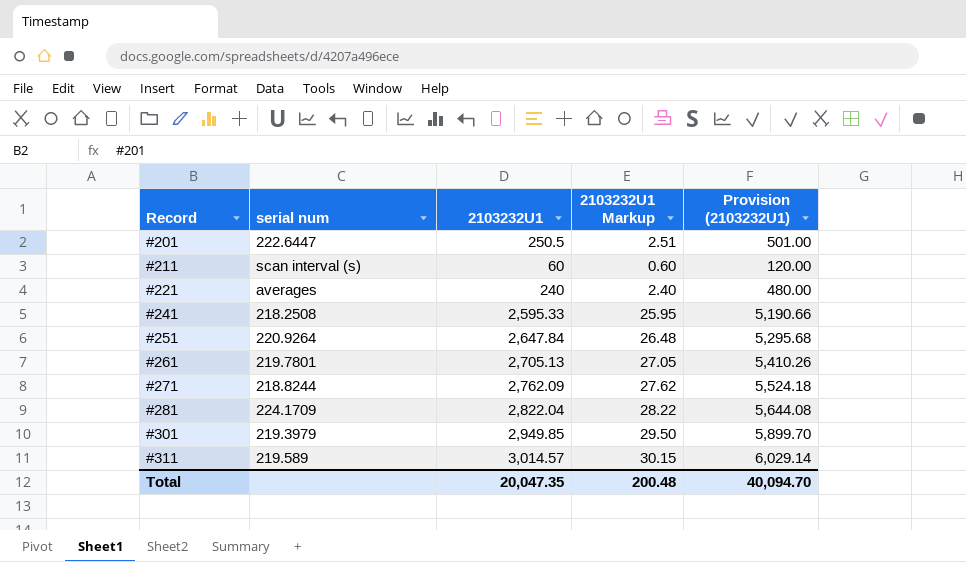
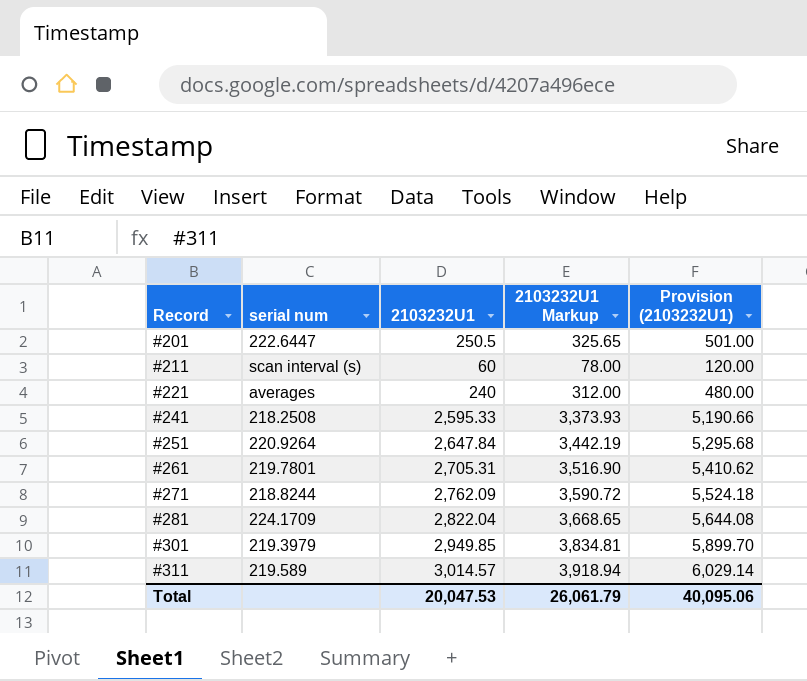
column 2103232U1 Markup | formula: [2103232U1] * 0.01 -> [2103232U1] * 1.3
#261 | 2103232U1: 2,705.13 -> 2,705.31
#261 | Provision (2103232U1): 5,410.26 -> 5,410.62
Total | 2103232U1: 20,047.35 -> 20,047.53
Total | 2103232U1 Markup: 200.48 -> 26,061.79
Total | Provision (2103232U1): 40,094.70 -> 40,095.06

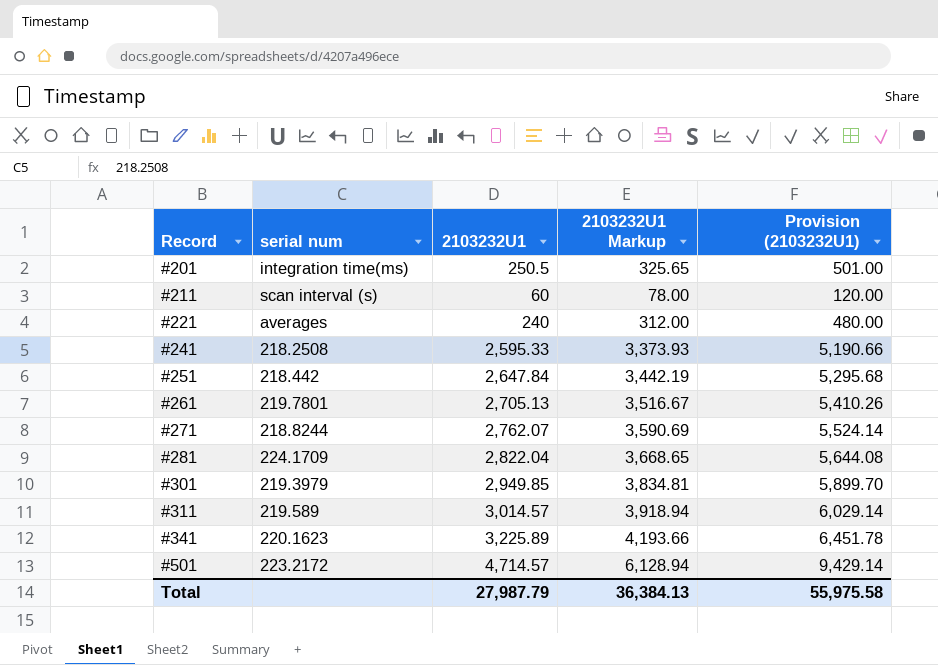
#201 | serial num: 222.6447 -> integration time(ms)
#251 | serial num: 220.9264 -> 218.442
#261 | 2103232U1: 2,705.31 -> 2,705.13
#261 | 2103232U1 Markup: 3,516.90 -> 3,516.67
#261 | Provision (2103232U1): 5,410.62 -> 5,410.26
#271 | 2103232U1: 2,762.09 -> 2,762.07
#271 | 2103232U1 Markup: 3,590.72 -> 3,590.69
#271 | Provision (2103232U1): 5,524.18 -> 5,524.14
row #341: none -> 220.1623 | 3,225.89 | 4,193.66 | 6,451.78
row #501: none -> 223.2172 | 4,714.57 | 6,128.94 | 9,429.14
Total | 2103232U1: 20,047.53 -> 27,987.79
Total | 2103232U1 Markup: 26,061.79 -> 36,384.13
Total | Provision (2103232U1): 40,095.06 -> 55,975.58

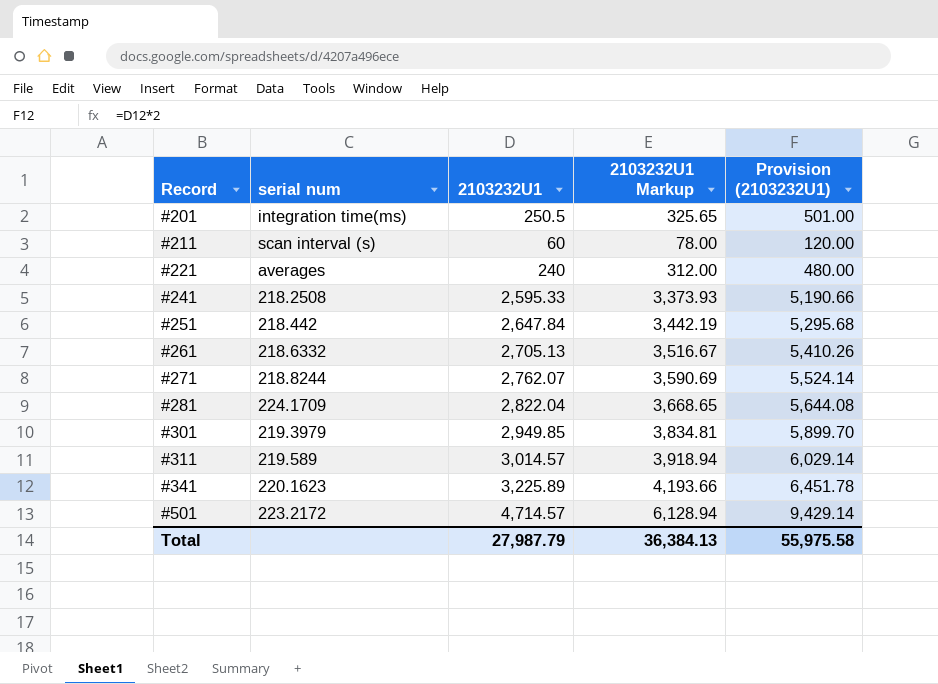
#261 | serial num: 219.7801 -> 218.6332

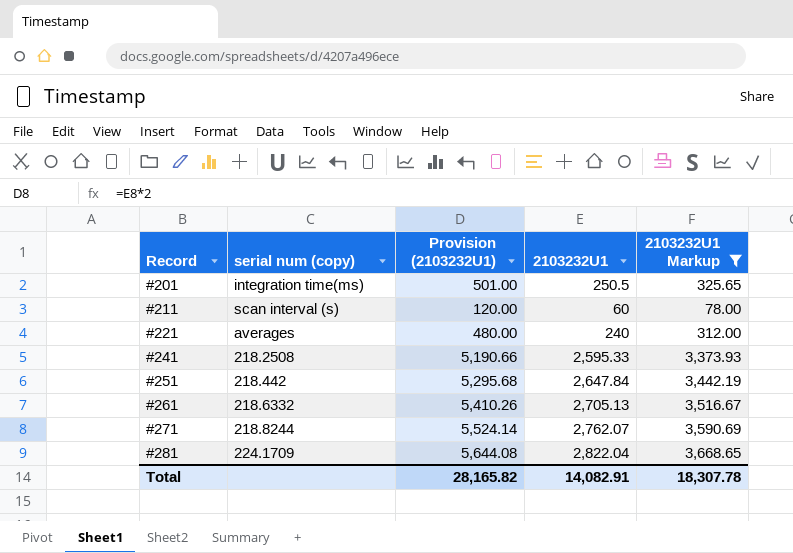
filter: none -> 2103232U1 Markup <= 3,668.65
column name: serial num -> serial num (copy)
column Provision (2103232U1) | position: 5 -> 3
Total | Provision (2103232U1): 55,975.58 -> 28,165.82
Total | 2103232U1: 27,987.79 -> 14,082.91
Total | 2103232U1 Markup: 36,384.13 -> 18,307.78

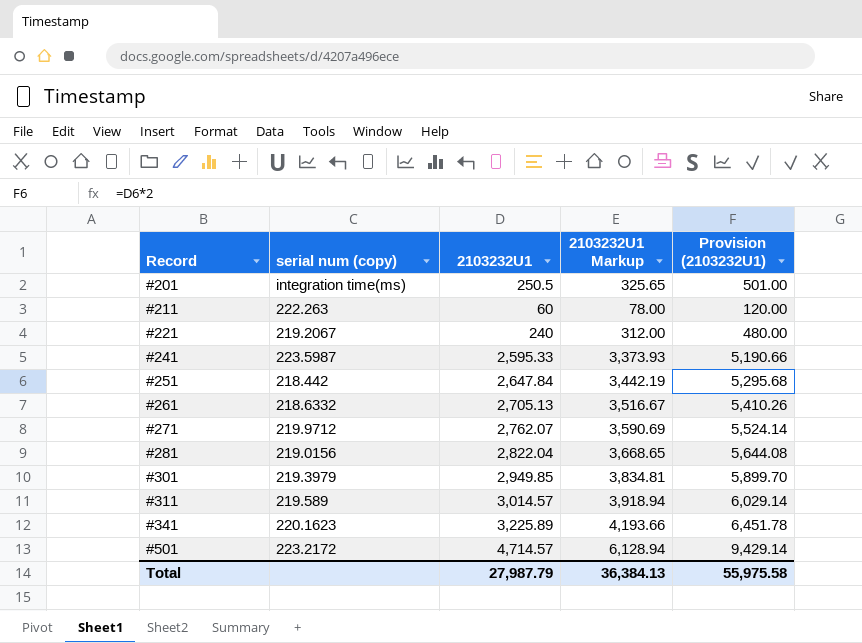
filter: 2103232U1 Markup <= 3,668.65 -> none
column Provision (2103232U1) | position: 3 -> 5
#211 | serial num (copy): scan interval (s) -> 222.263
#221 | serial num (copy): averages -> 219.2067
#241 | serial num (copy): 218.2508 -> 223.5987
#271 | serial num (copy): 218.8244 -> 219.9712
#281 | serial num (copy): 224.1709 -> 219.0156
Total | 2103232U1: 14,082.91 -> 27,987.79
Total | 2103232U1 Markup: 18,307.78 -> 36,384.13
Total | Provision (2103232U1): 28,165.82 -> 55,975.58

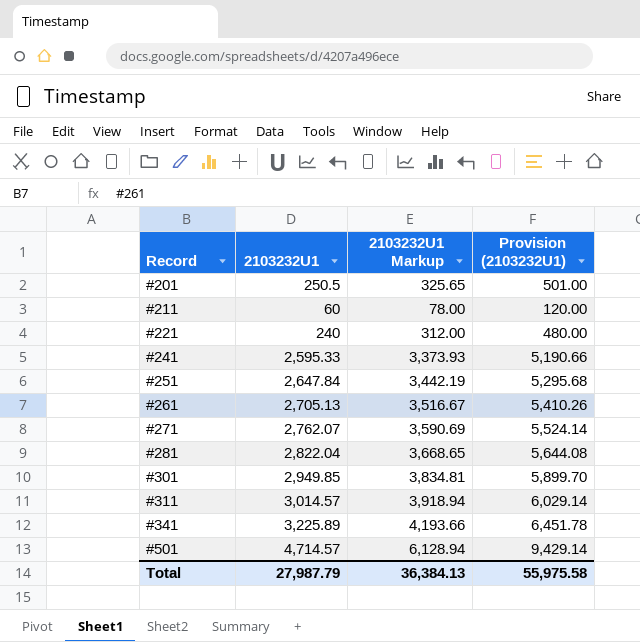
column serial num (copy) | position: 2 -> none

